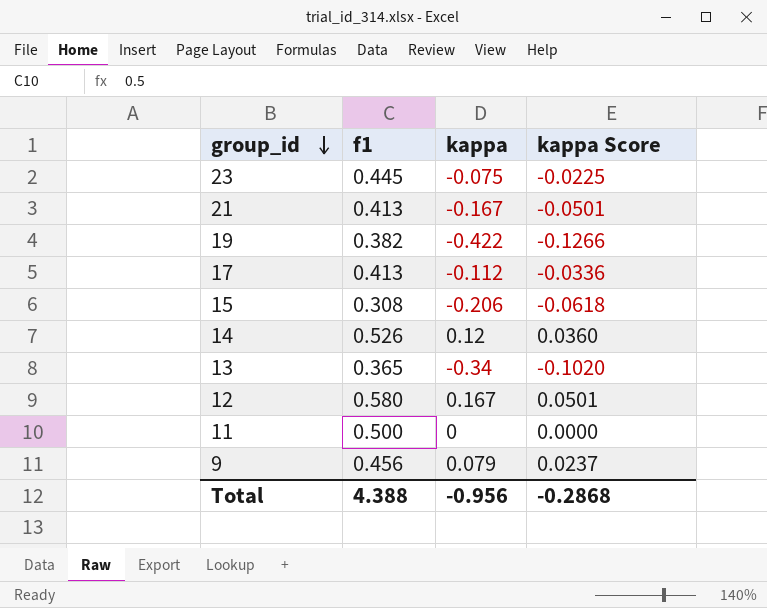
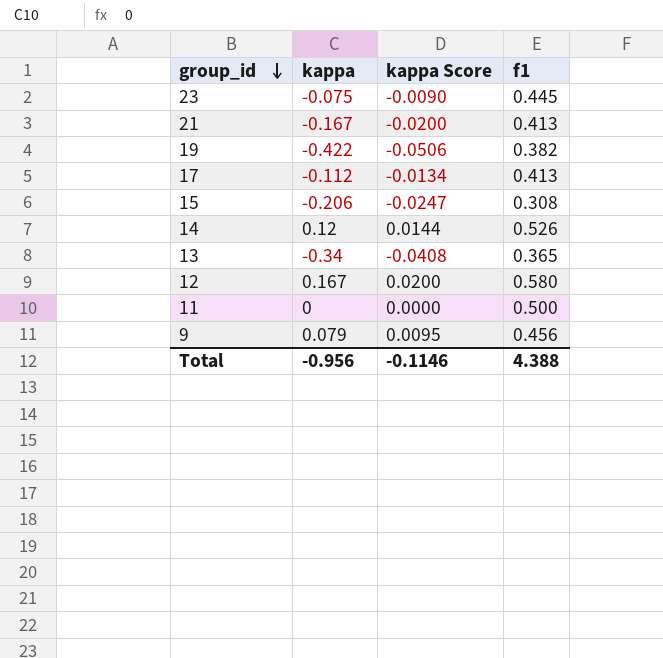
column kappa Score | formula: [kappa] * 0.3 -> [kappa] * 0.12
column f1 | position: 2 -> 4
Total | kappa Score: -0.2868 -> -0.1146

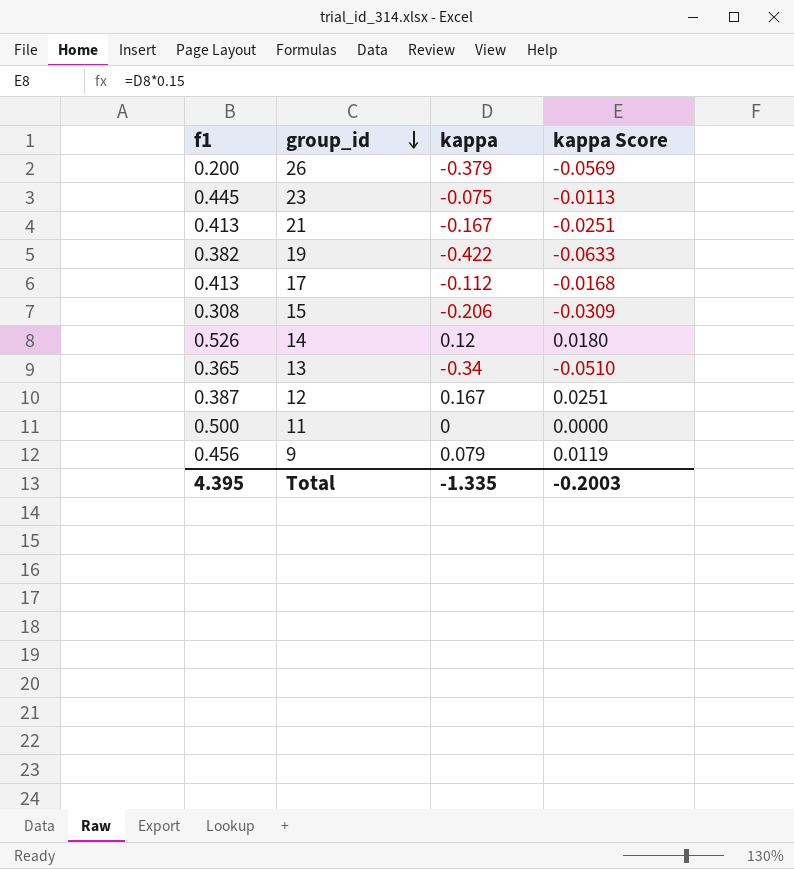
column f1 | position: 4 -> 1
column kappa Score | formula: [kappa] * 0.12 -> [kappa] * 0.15
row 26: none -> 0.200 | -0.379 | -0.0569
12 | f1: 0.580 -> 0.387
Total | f1: 4.388 -> 4.395
Total | kappa: -0.956 -> -1.335
Total | kappa Score: -0.1146 -> -0.2003

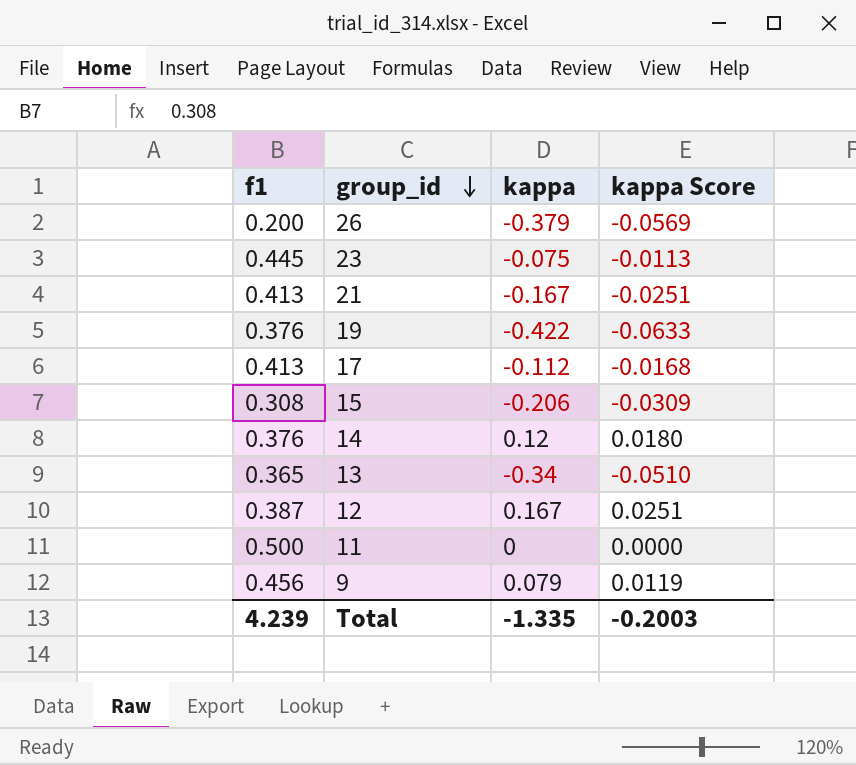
19 | f1: 0.382 -> 0.376
14 | f1: 0.526 -> 0.376
Total | f1: 4.395 -> 4.239

